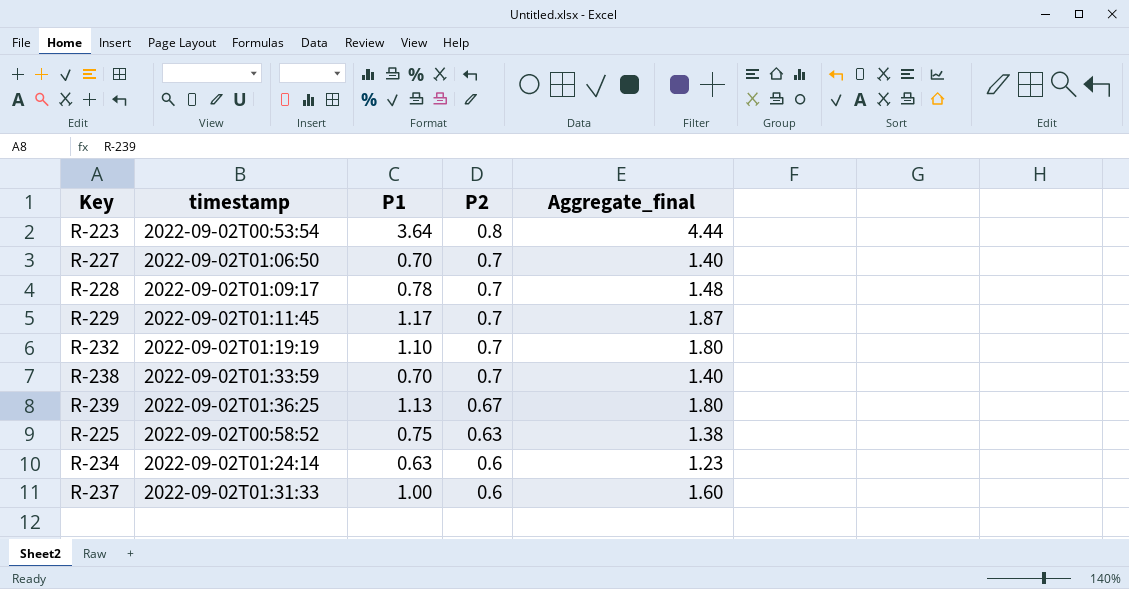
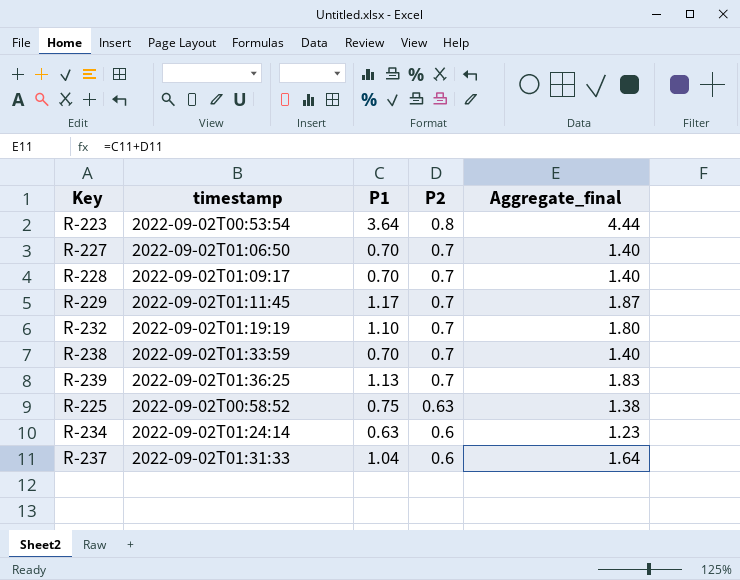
R-228 | P1: 0.78 -> 0.70
R-228 | Aggregate_final: 1.48 -> 1.40
R-239 | P2: 0.67 -> 0.7
R-239 | Aggregate_final: 1.80 -> 1.83
R-237 | P1: 1.00 -> 1.04
R-237 | Aggregate_final: 1.60 -> 1.64

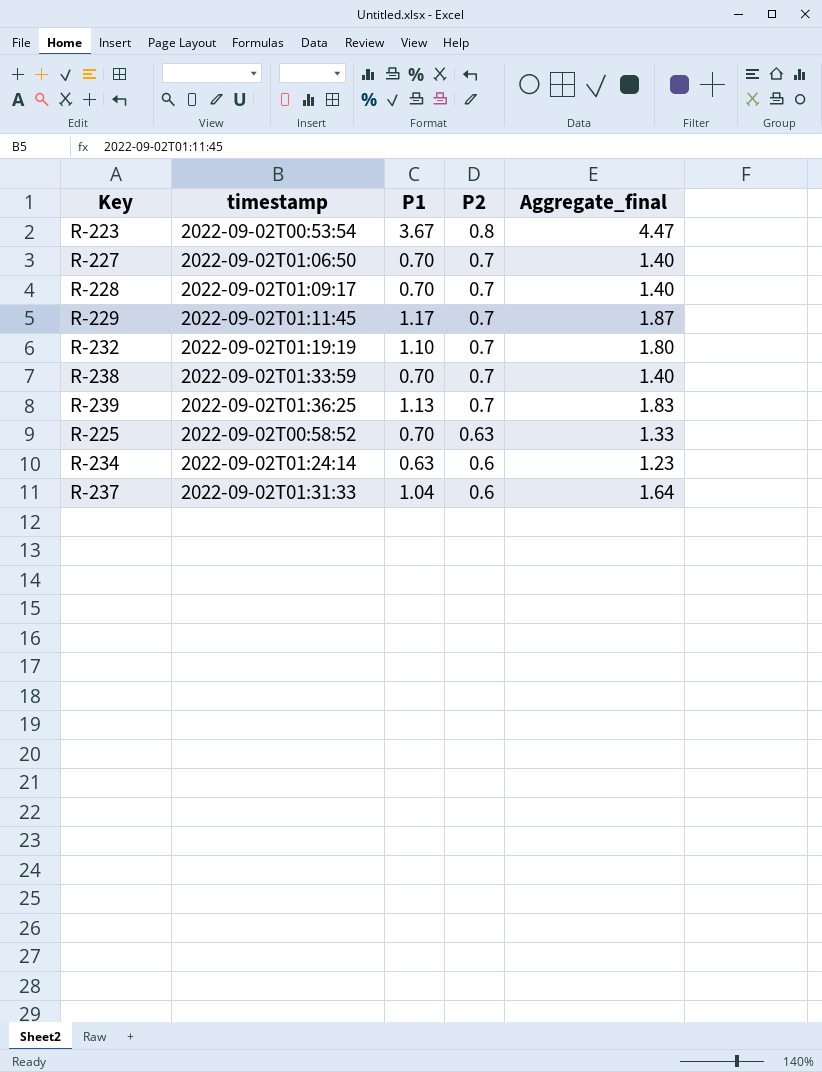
R-223 | P1: 3.64 -> 3.67
R-223 | Aggregate_final: 4.44 -> 4.47
R-225 | P1: 0.75 -> 0.70
R-225 | Aggregate_final: 1.38 -> 1.33

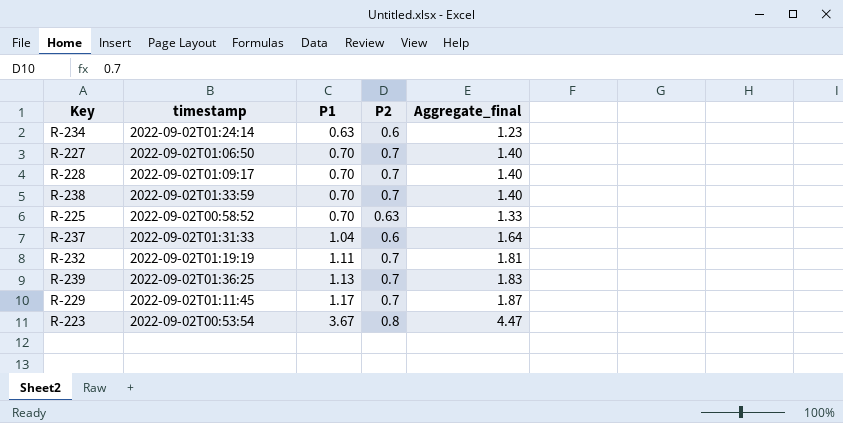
row order: P2 descending -> P1 ascending
R-232 | P1: 1.10 -> 1.11
R-232 | Aggregate_final: 1.80 -> 1.81

